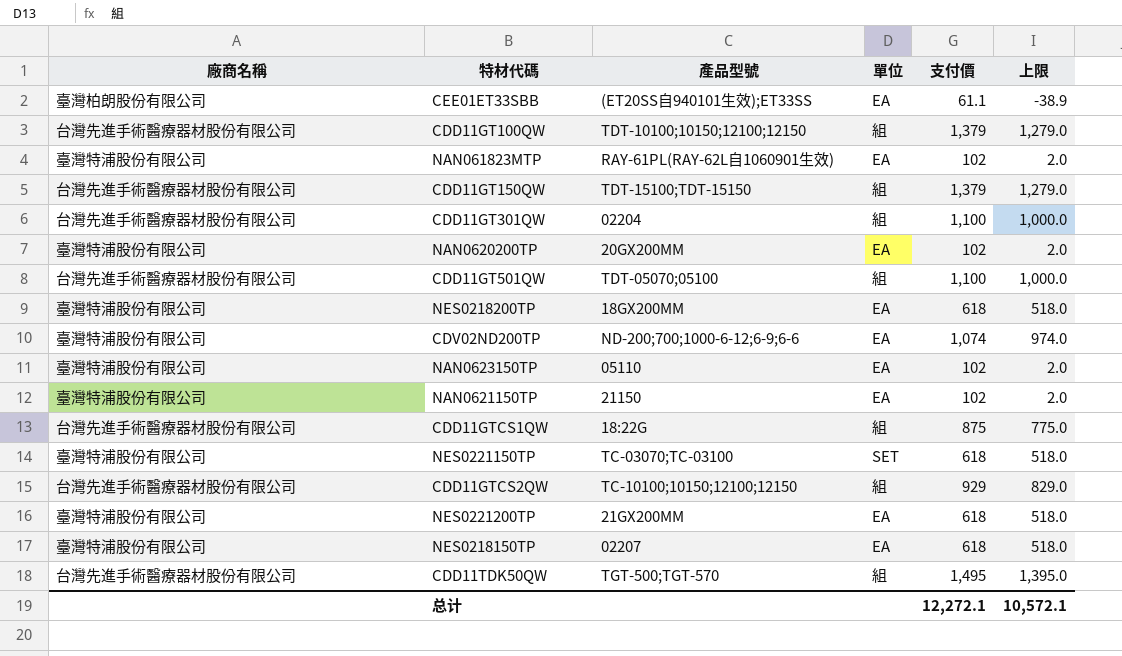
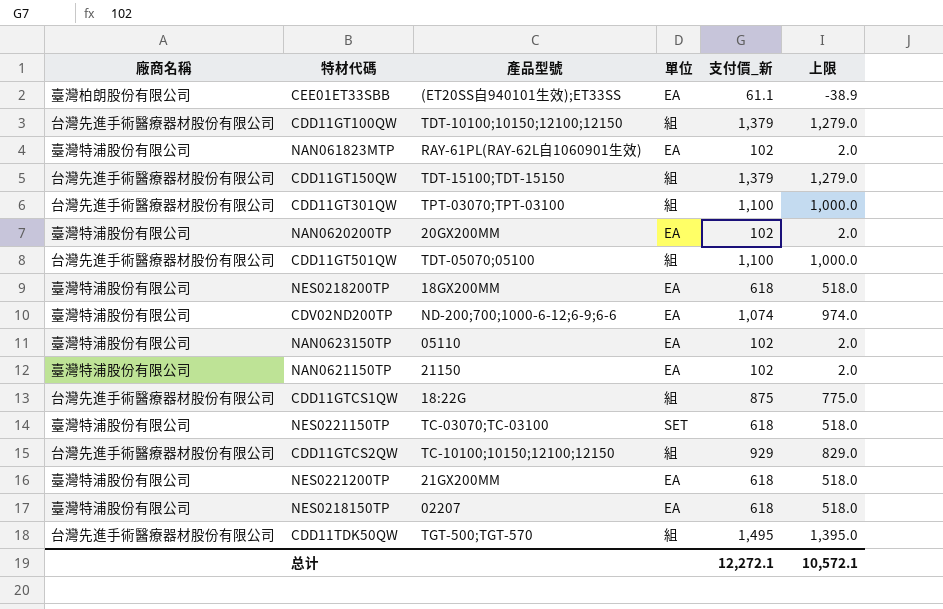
column name: 支付價 -> 支付價_新
CDD11GT301QW | 產品型號: 02204 -> TPT-03070;TPT-03100

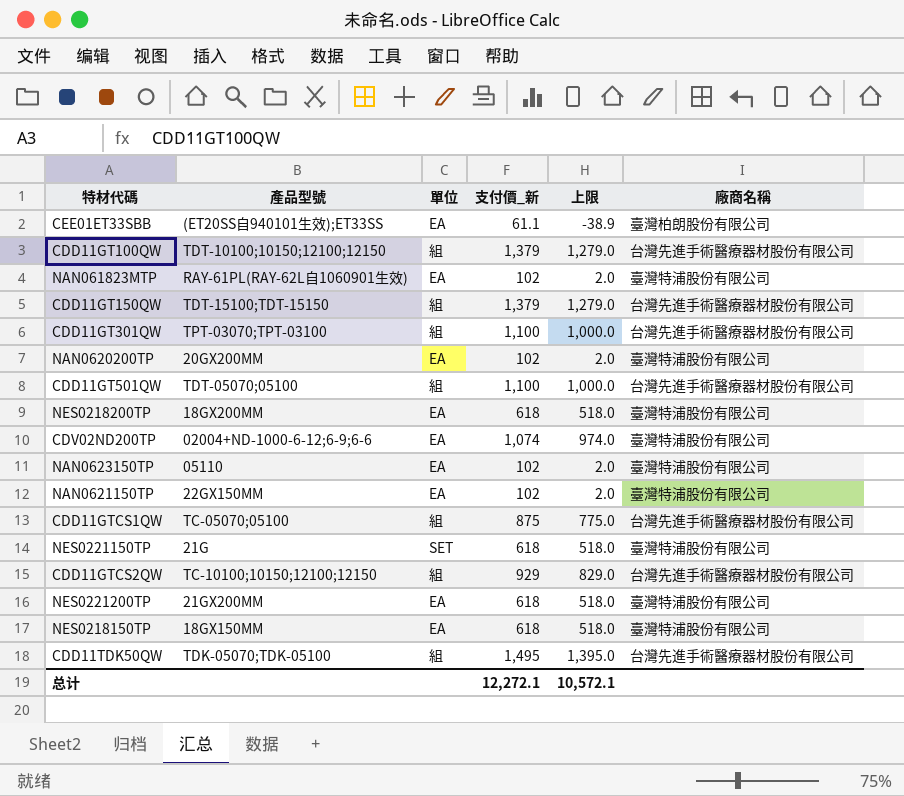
column 廠商名稱 | position: 1 -> 6
CDV02ND200TP | 產品型號: ND-200;700;1000-6-12;6-9;6-6 -> 02004+ND-1000-6-12;6-9;6-6
NAN0621150TP | 產品型號: 21150 -> 22GX150MM
CDD11GTCS1QW | 產品型號: 18:22G -> TC-05070;05100
NES0221150TP | 產品型號: TC-03070;TC-03100 -> 21G
NES0218150TP | 產品型號: 02207 -> 18GX150MM
CDD11TDK50QW | 產品型號: TGT-500;TGT-570 -> TDK-05070;TDK-05100

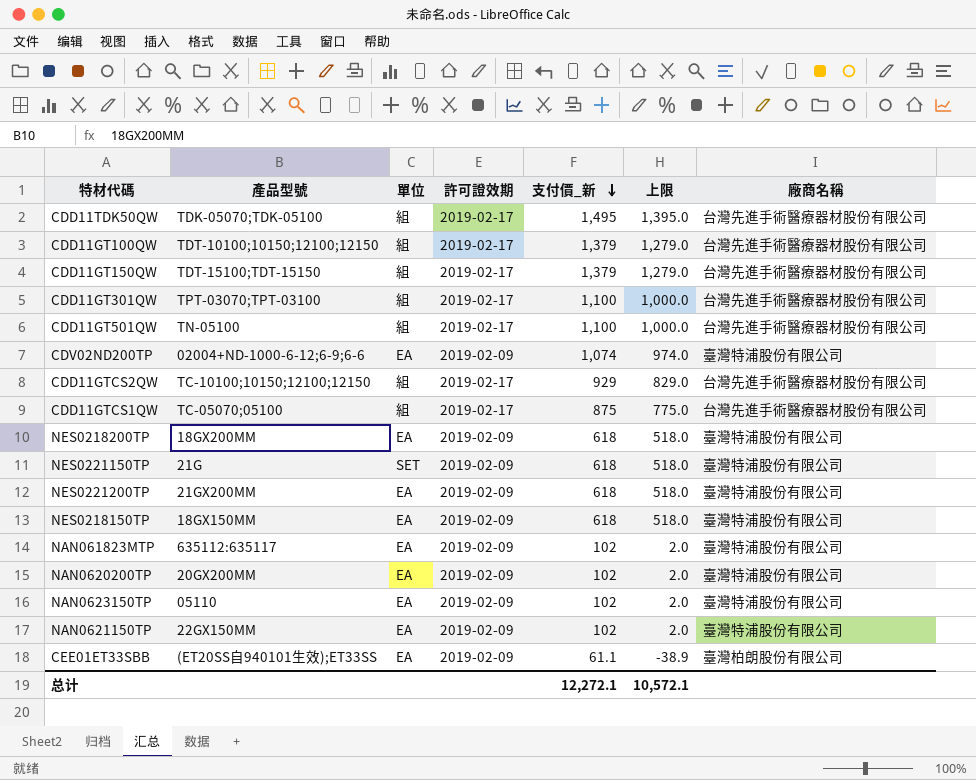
row order: none -> 支付價_新 descending
column 許可證效期 | position: none -> 4
CDD11GT501QW | 產品型號: TDT-05070;05100 -> TN-05100
NAN061823MTP | 產品型號: RAY-61PL(RAY-62L自1060901生效) -> 635112:635117

